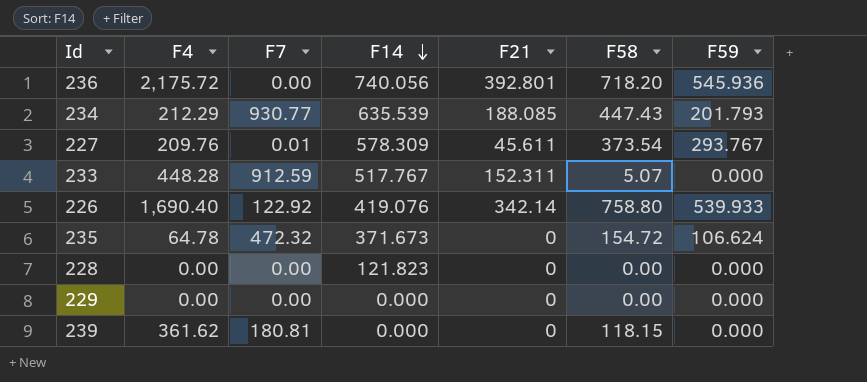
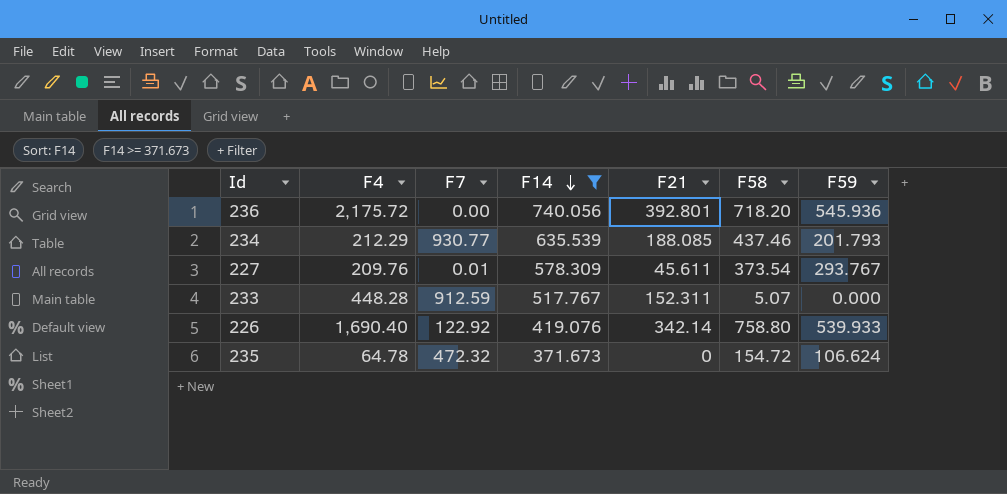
filter: none -> F14 >= 371.673
234 | F58: 447.43 -> 437.46

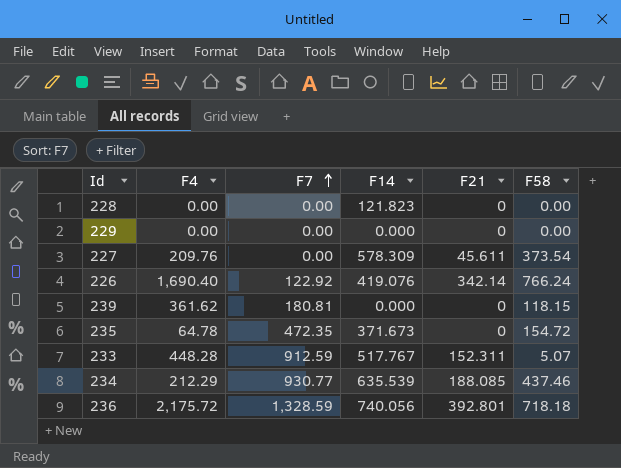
filter: F14 >= 371.673 -> none
row order: F14 descending -> F7 ascending
column F59 | position: 7 -> none
227 | F7: 0.01 -> 0.00
226 | F58: 758.80 -> 766.24
235 | F7: 472.32 -> 472.35
236 | F7: 0.00 -> 1,328.59
236 | F58: 718.20 -> 718.18

